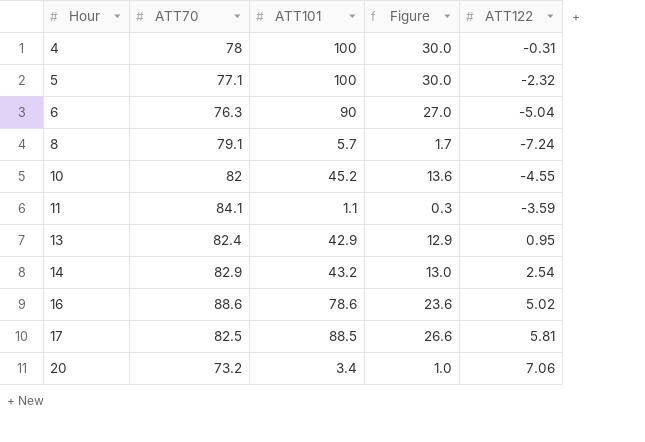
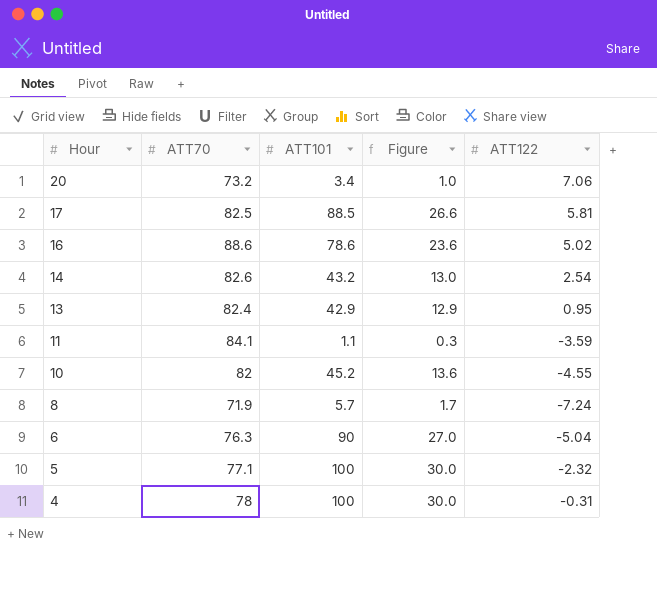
row order: Hour ascending -> Hour descending
14 | ATT70: 82.9 -> 82.6
8 | ATT70: 79.1 -> 71.9

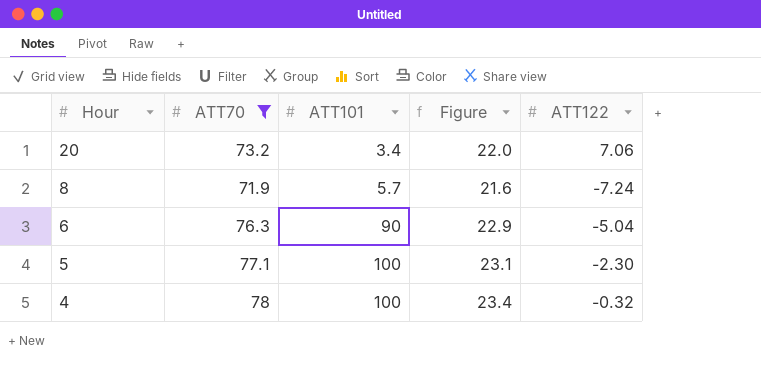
filter: none -> ATT70 <= 78
column Figure | formula: [ATT101] * 0.3 -> [ATT70] * 0.3
5 | ATT122: -2.32 -> -2.30
4 | ATT122: -0.31 -> -0.32

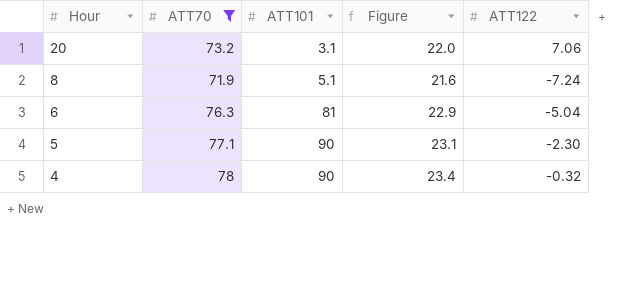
20 | ATT101: 3.4 -> 3.1
8 | ATT101: 5.7 -> 5.1
6 | ATT101: 90 -> 81
5 | ATT101: 100 -> 90
4 | ATT101: 100 -> 90

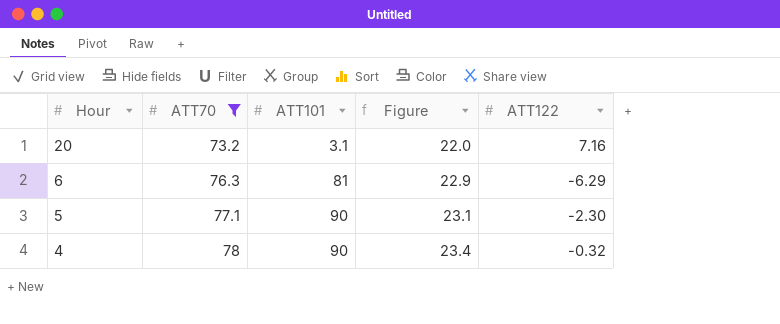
row 8: 71.9 | 5.1 | 21.6 | -7.24 -> none
20 | ATT122: 7.06 -> 7.16
6 | ATT122: -5.04 -> -6.29

